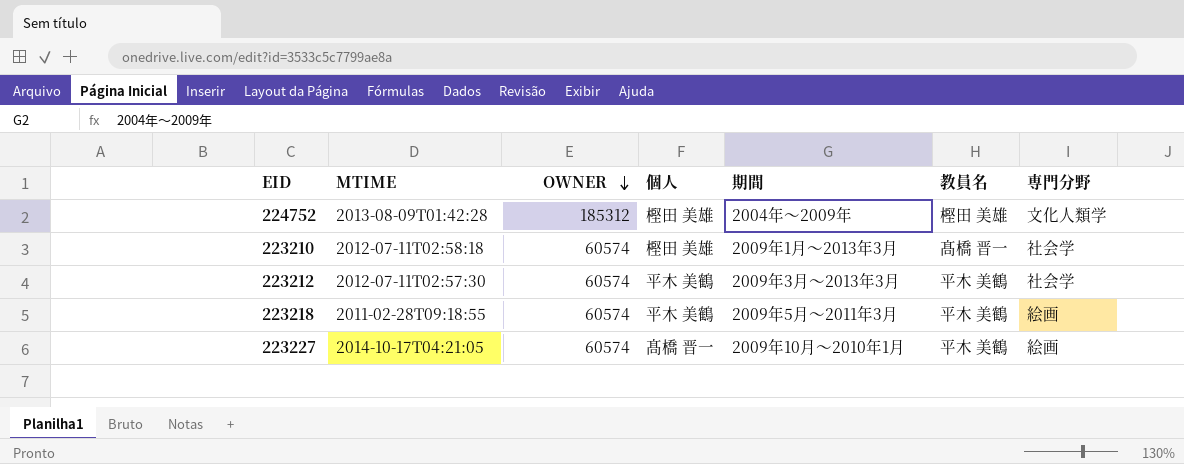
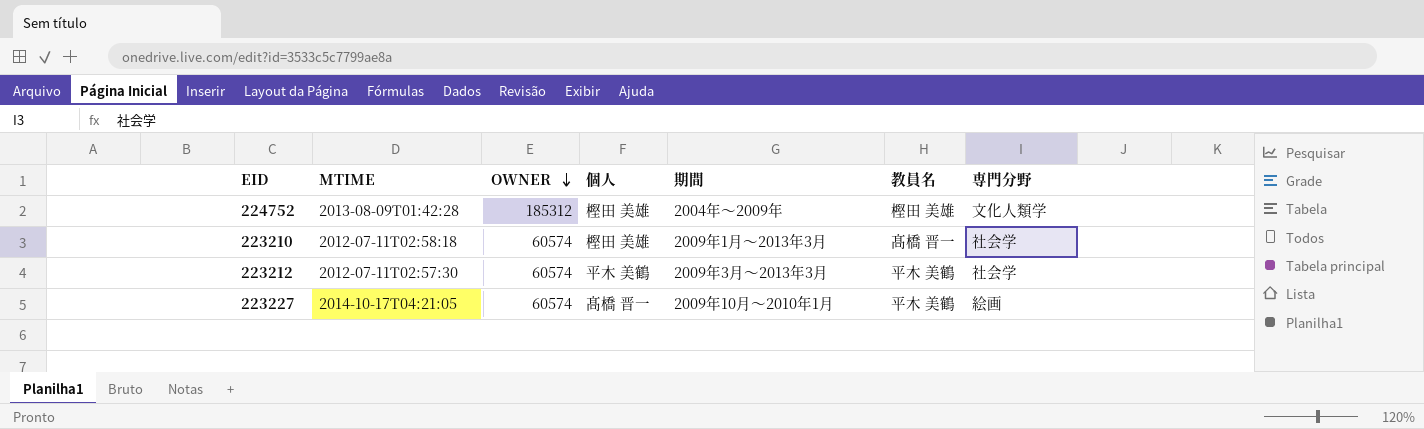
row 223218: 2011-02-28T09:18:55 | 60574 | 平木 美鶴 | 2009年5月〜2011年3月 | 平木 美鶴 | 絵画 -> none

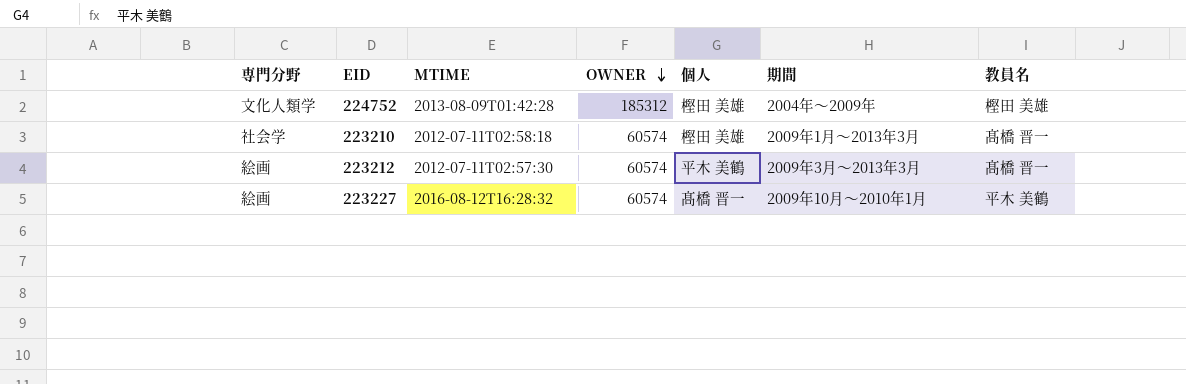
column 専門分野 | position: 7 -> 1
223212 | 専門分野: 社会学 -> 絵画
223212 | 教員名: 平木 美鶴 -> 髙橋 晋一
223227 | MTIME: 2014-10-17T04:21:05 -> 2016-08-12T16:28:32

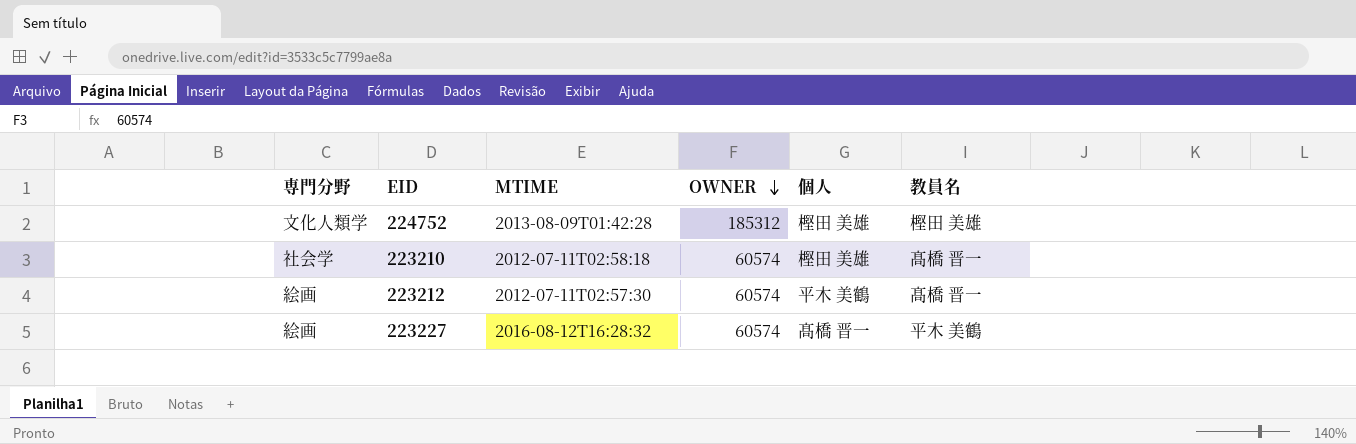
column 期間 | position: 6 -> none

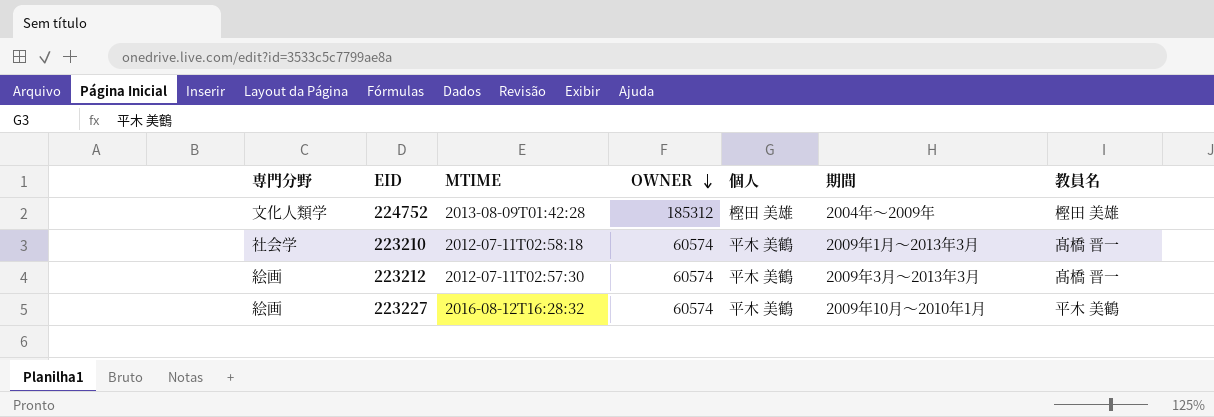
column 期間 | position: none -> 6
223210 | 個人: 樫田 美雄 -> 平木 美鶴
223227 | 個人: 髙橋 晋一 -> 平木 美鶴

